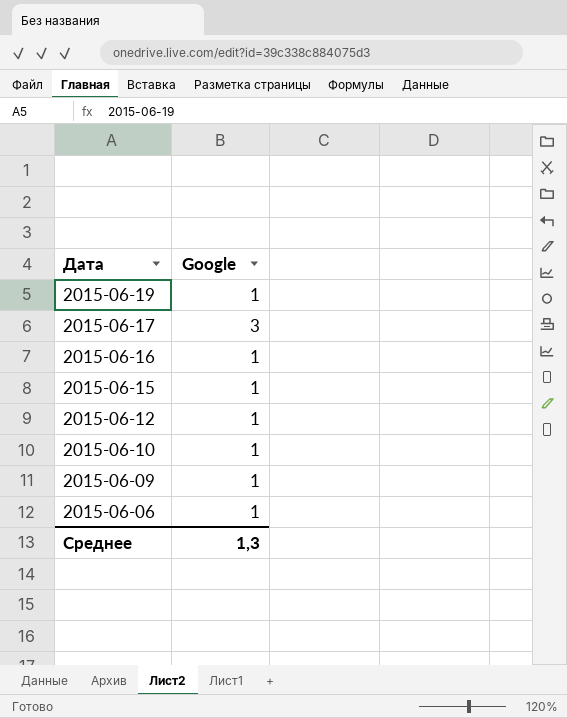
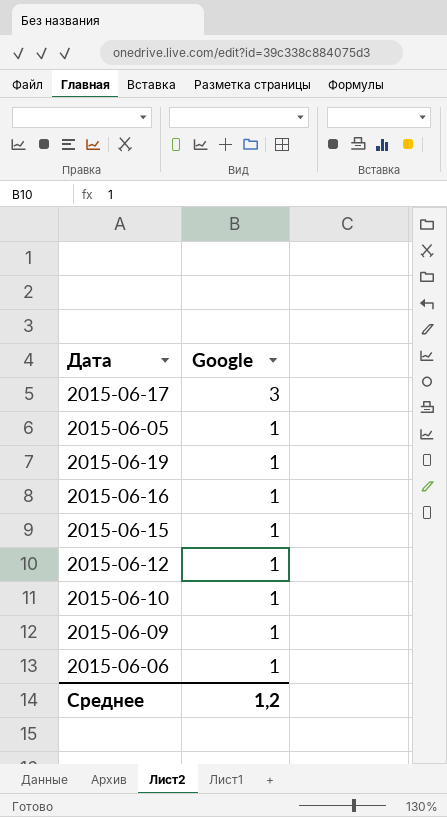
row order: Дата descending -> Google descending
row 2015-06-05: none -> 1
Среднее | Google: 1,3 -> 1,2

